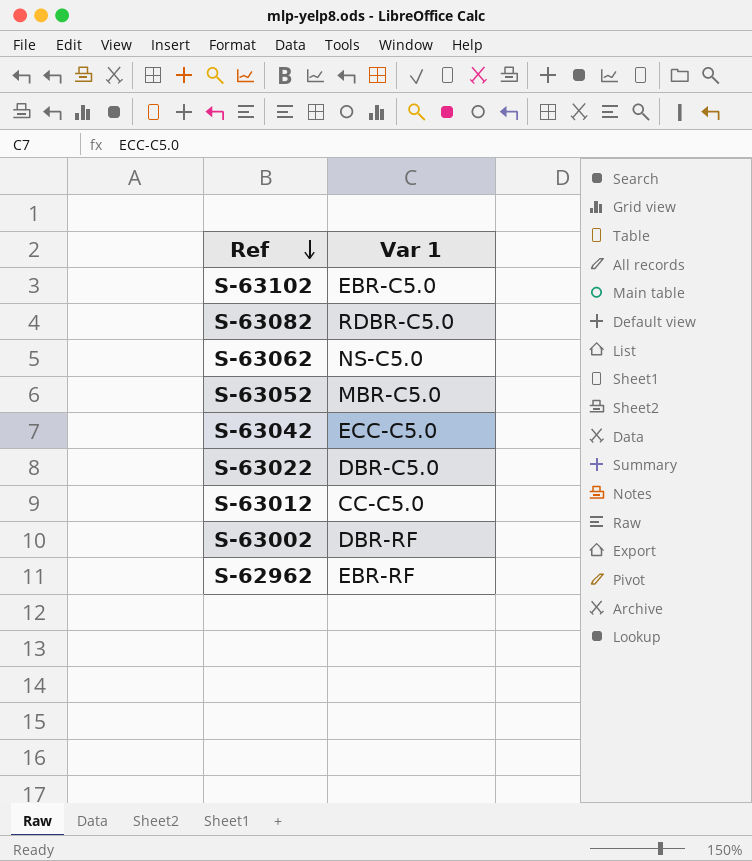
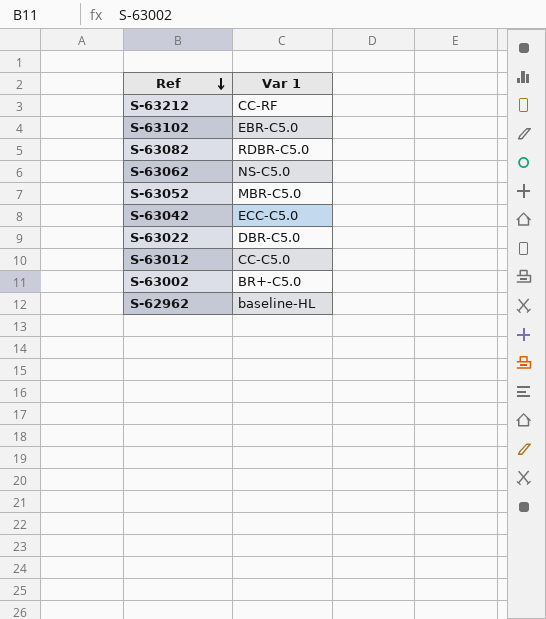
row S-63212: none -> CC-RF
S-63002 | Var 1: DBR-RF -> BR+-C5.0
S-62962 | Var 1: EBR-RF -> baseline-HL

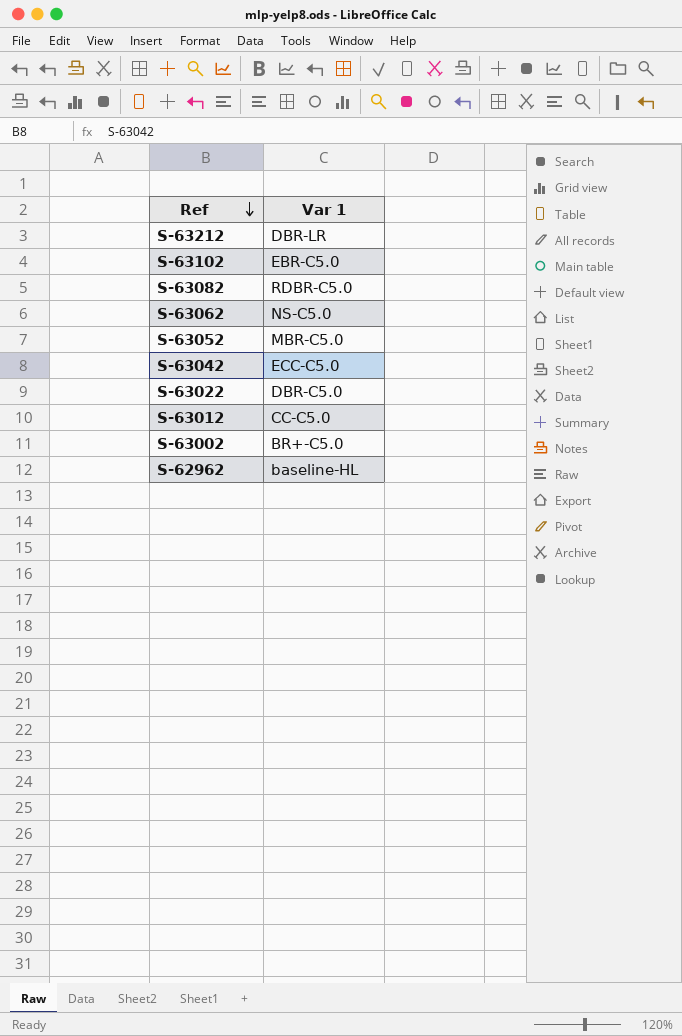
S-63212 | Var 1: CC-RF -> DBR-LR

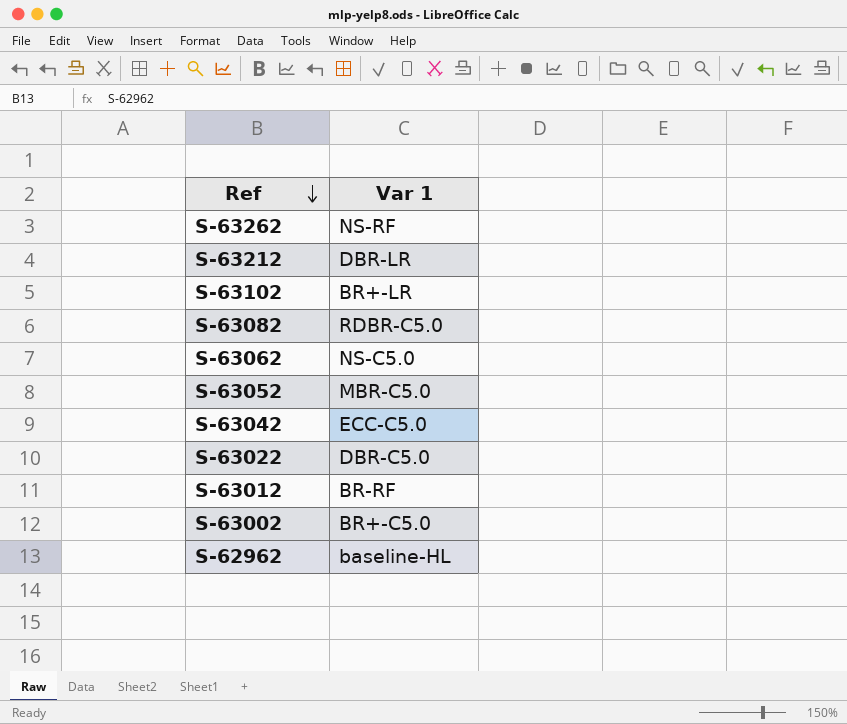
row S-63262: none -> NS-RF
S-63102 | Var 1: EBR-C5.0 -> BR+-LR
S-63012 | Var 1: CC-C5.0 -> BR-RF

